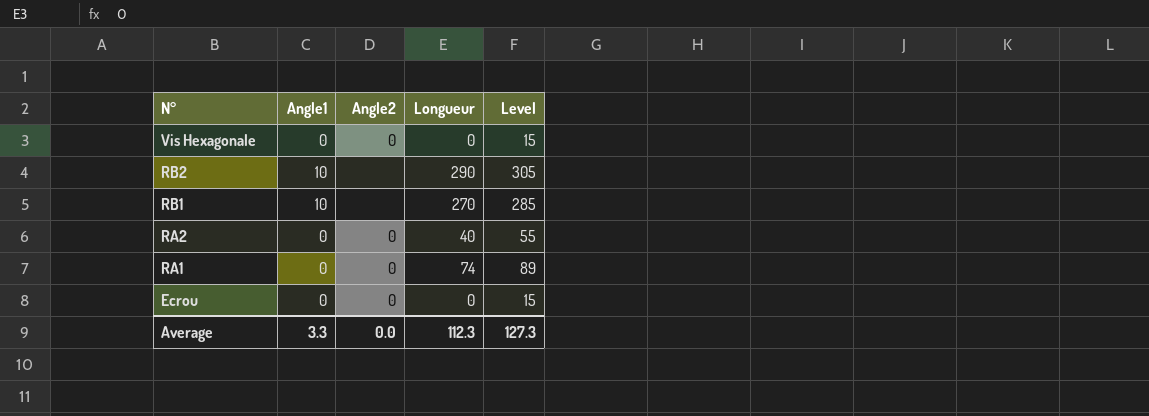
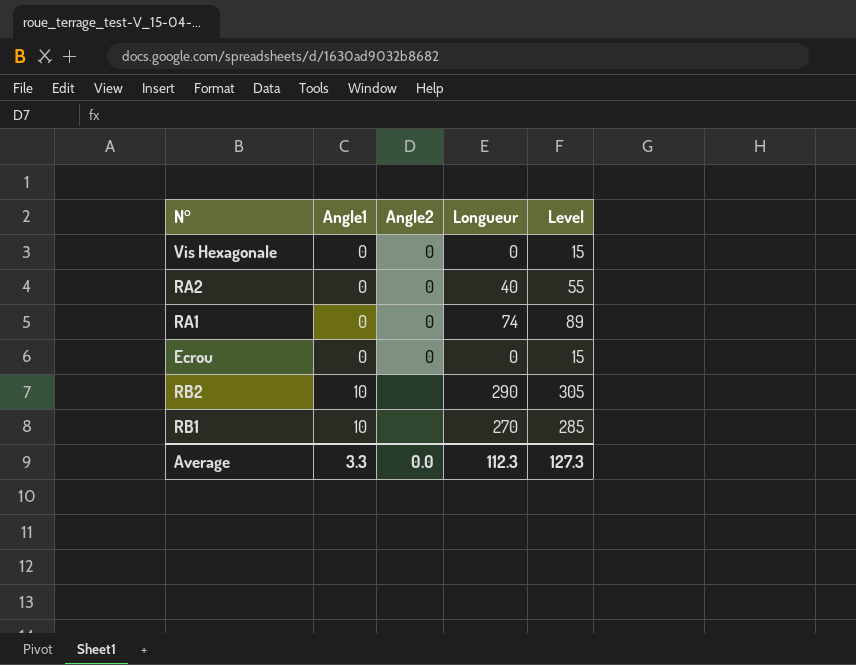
row order: N° descending -> Angle1 ascending

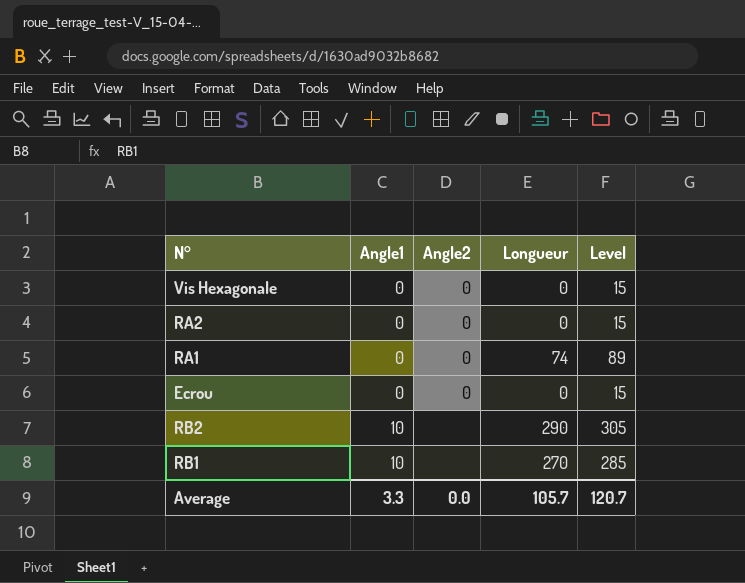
RA2 | Longueur: 40 -> 0
RA2 | Level: 55 -> 15
Average | Longueur: 112.3 -> 105.7
Average | Level: 127.3 -> 120.7

